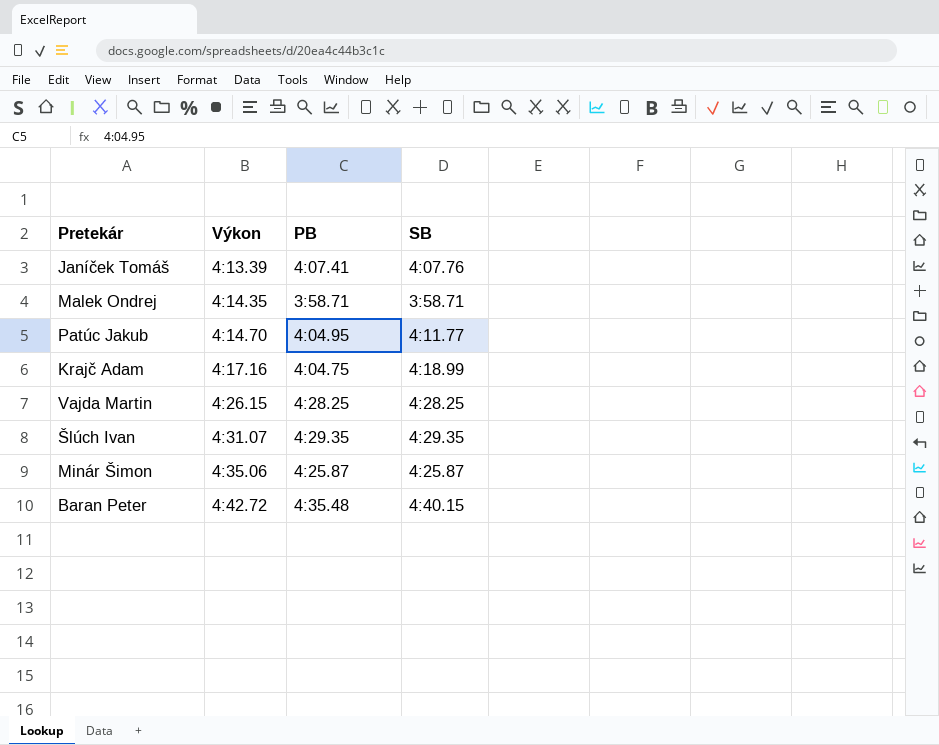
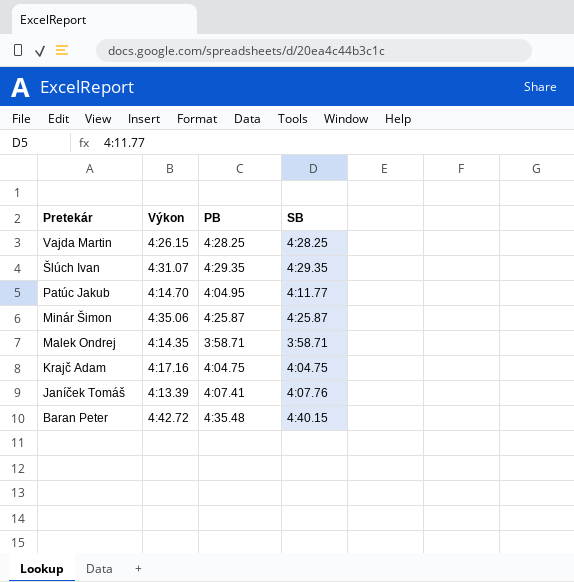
row order: Výkon ascending -> Pretekár descending
Krajč Adam | SB: 4:18.99 -> 4:04.75

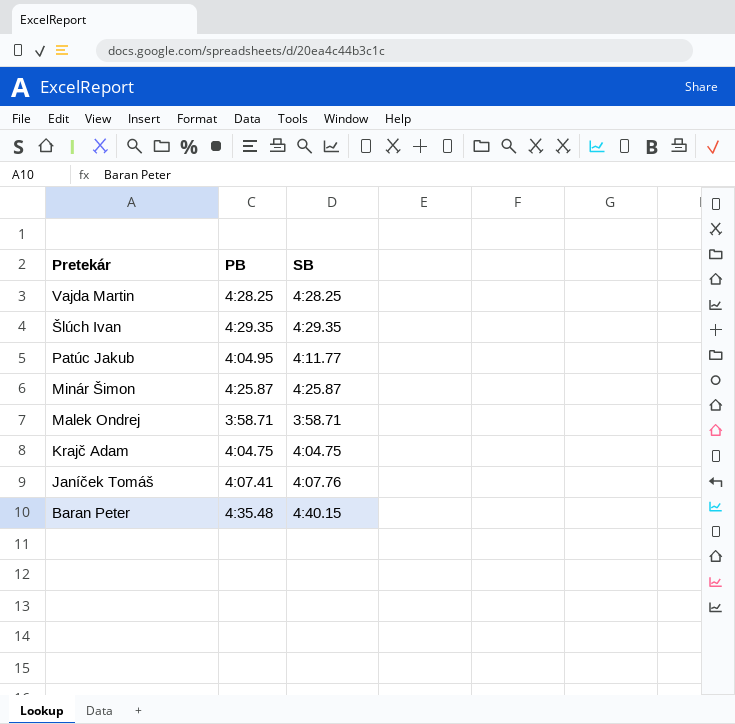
column Výkon | position: 2 -> none

